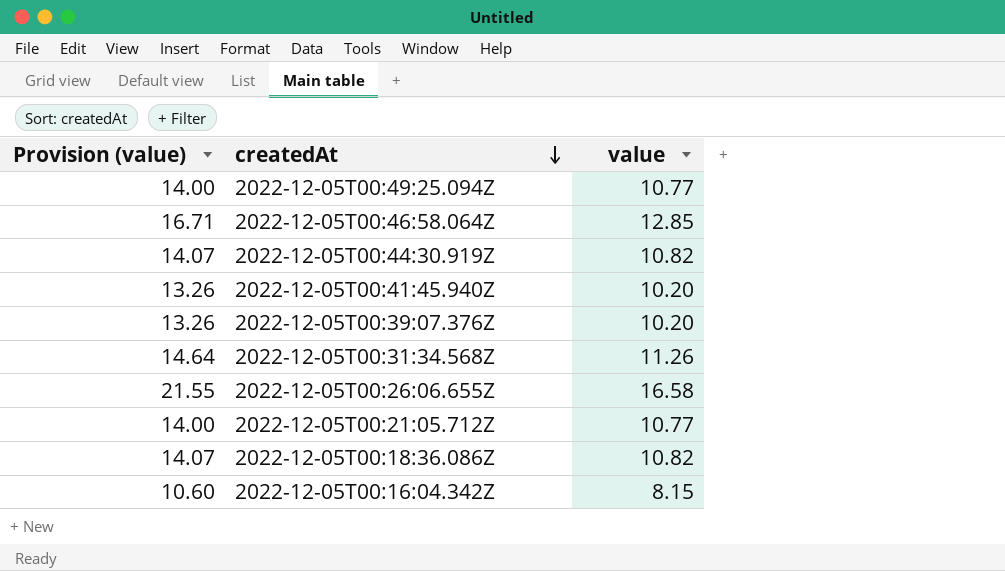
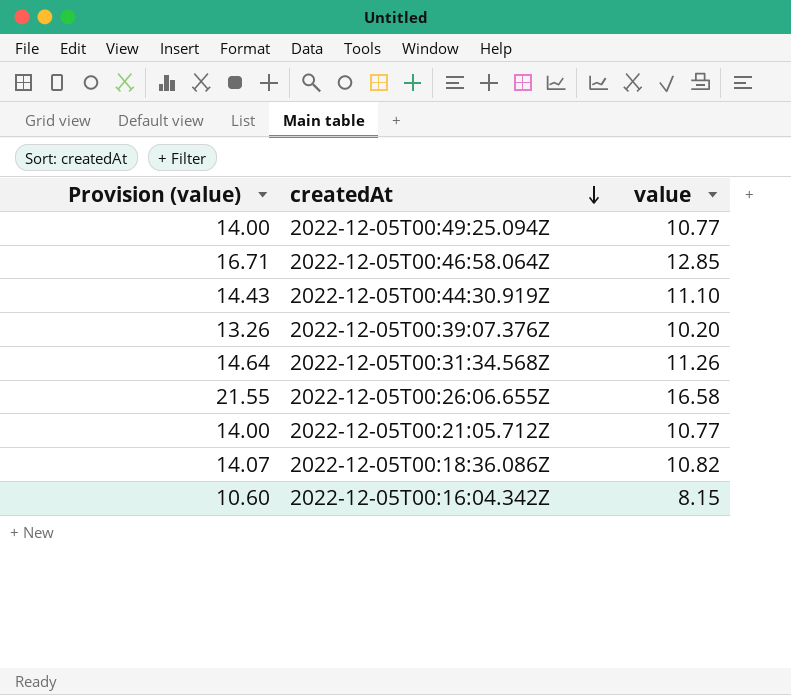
row 2022-12-05T00:41:45.940Z: 13.26 | 10.20 -> none
2022-12-05T00:44:30.919Z | Provision (value): 14.07 -> 14.43
2022-12-05T00:44:30.919Z | value: 10.82 -> 11.10

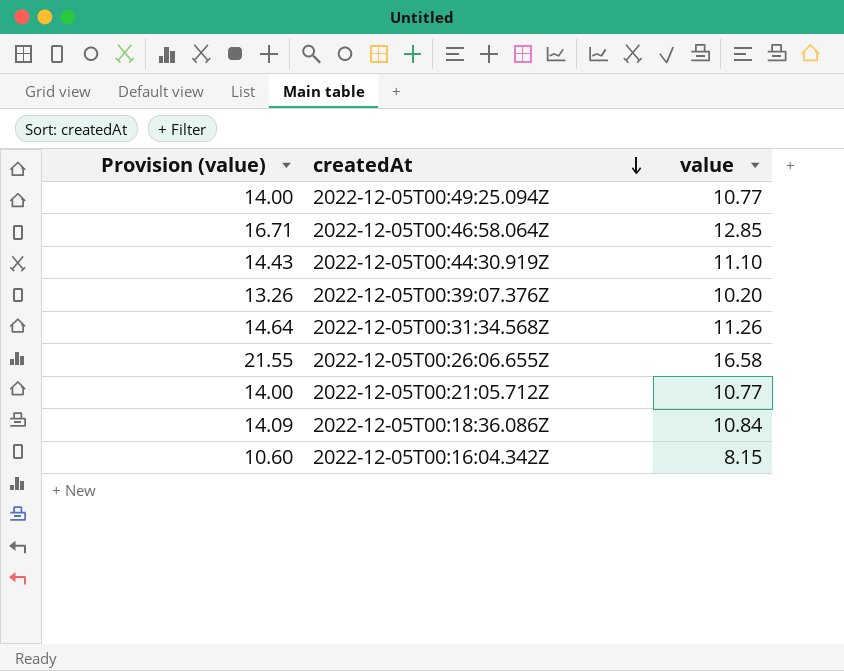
2022-12-05T00:18:36.086Z | Provision (value): 14.07 -> 14.09
2022-12-05T00:18:36.086Z | value: 10.82 -> 10.84

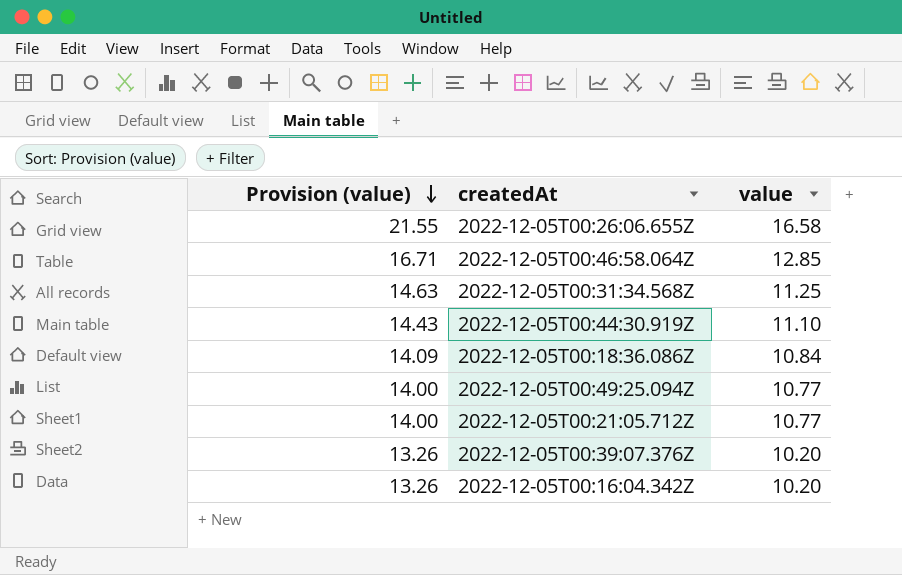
row order: createdAt descending -> Provision (value) descending
2022-12-05T00:31:34.568Z | Provision (value): 14.64 -> 14.63
2022-12-05T00:31:34.568Z | value: 11.26 -> 11.25
2022-12-05T00:16:04.342Z | Provision (value): 10.60 -> 13.26
2022-12-05T00:16:04.342Z | value: 8.15 -> 10.20

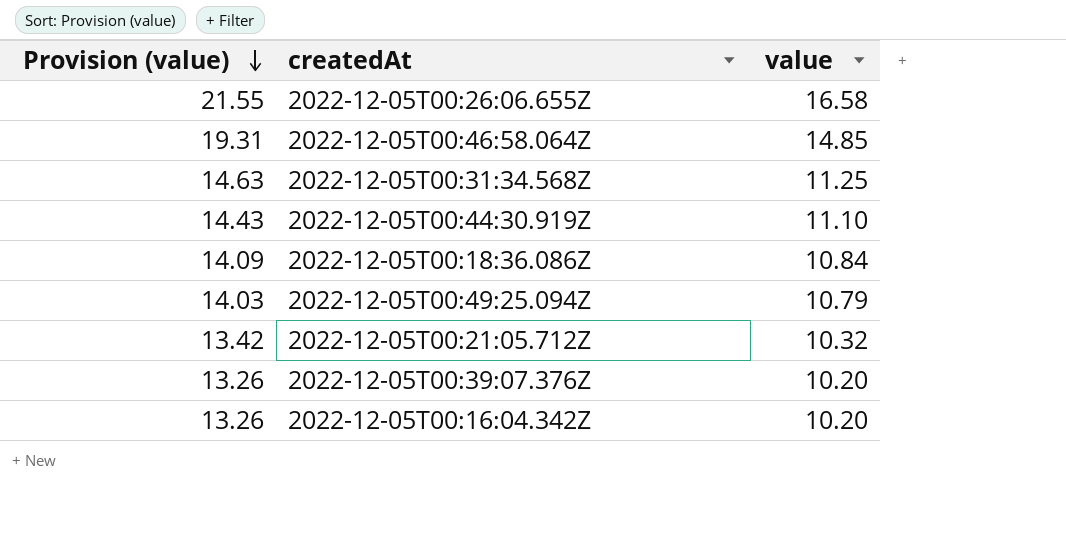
2022-12-05T00:46:58.064Z | Provision (value): 16.71 -> 19.31
2022-12-05T00:46:58.064Z | value: 12.85 -> 14.85
2022-12-05T00:49:25.094Z | Provision (value): 14.00 -> 14.03
2022-12-05T00:49:25.094Z | value: 10.77 -> 10.79
2022-12-05T00:21:05.712Z | Provision (value): 14.00 -> 13.42
2022-12-05T00:21:05.712Z | value: 10.77 -> 10.32

